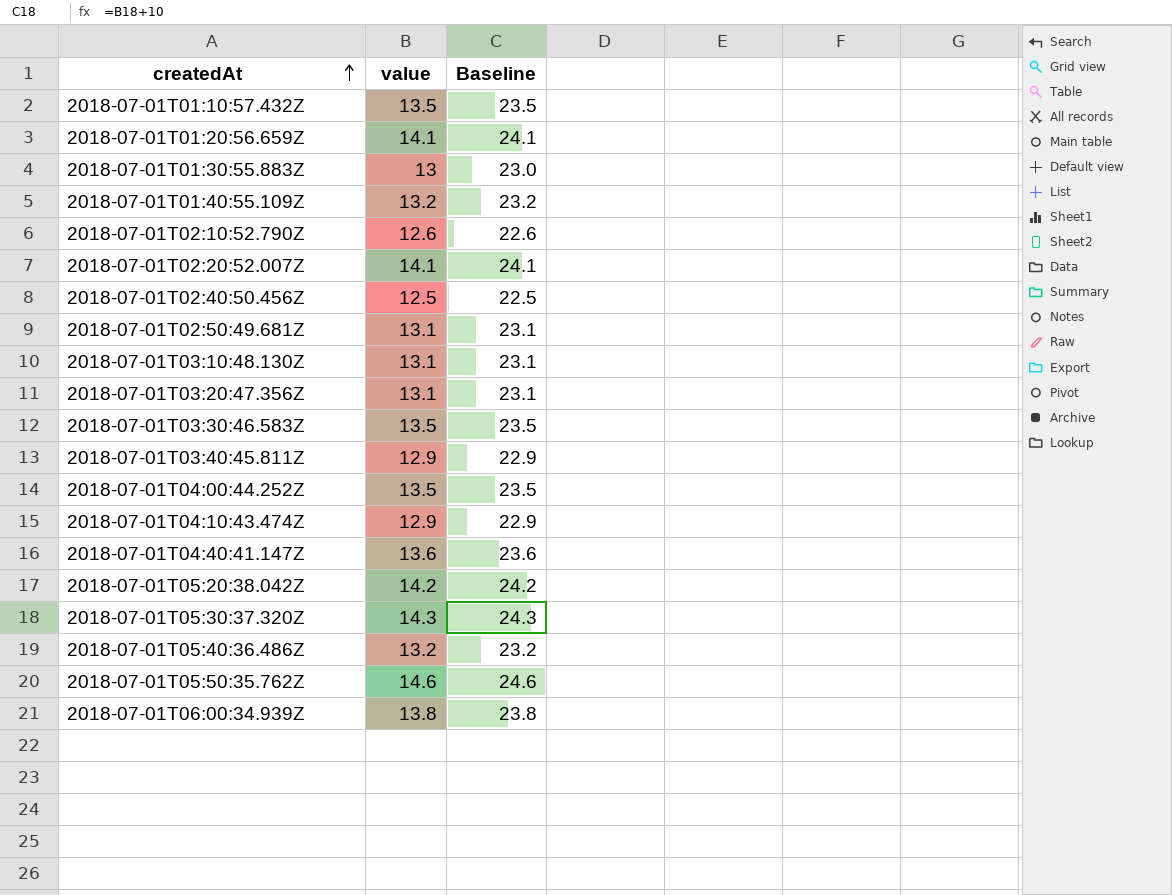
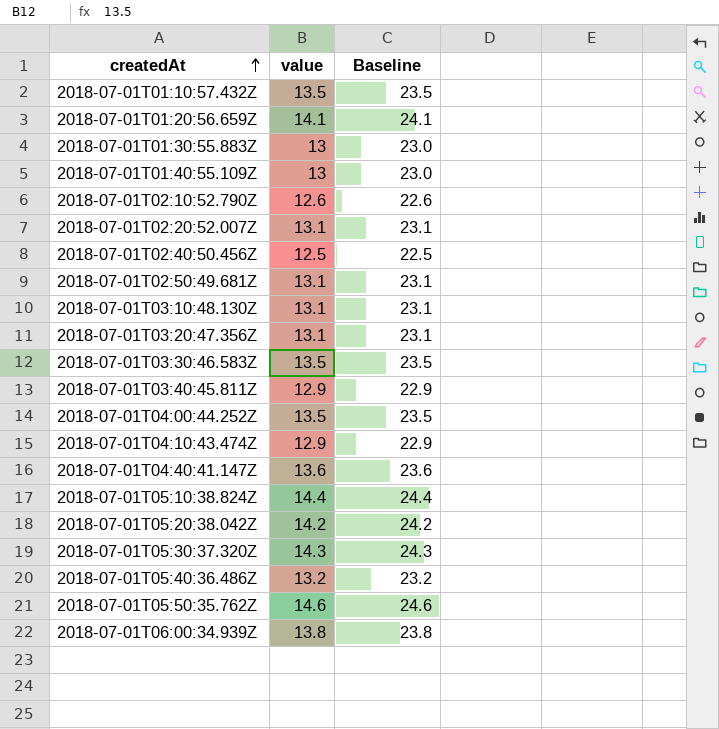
2018-07-01T01:40:55.109Z | value: 13.2 -> 13
2018-07-01T01:40:55.109Z | Baseline: 23.2 -> 23.0
2018-07-01T02:20:52.007Z | value: 14.1 -> 13.1
2018-07-01T02:20:52.007Z | Baseline: 24.1 -> 23.1
row 2018-07-01T05:10:38.824Z: none -> 14.4 | 24.4

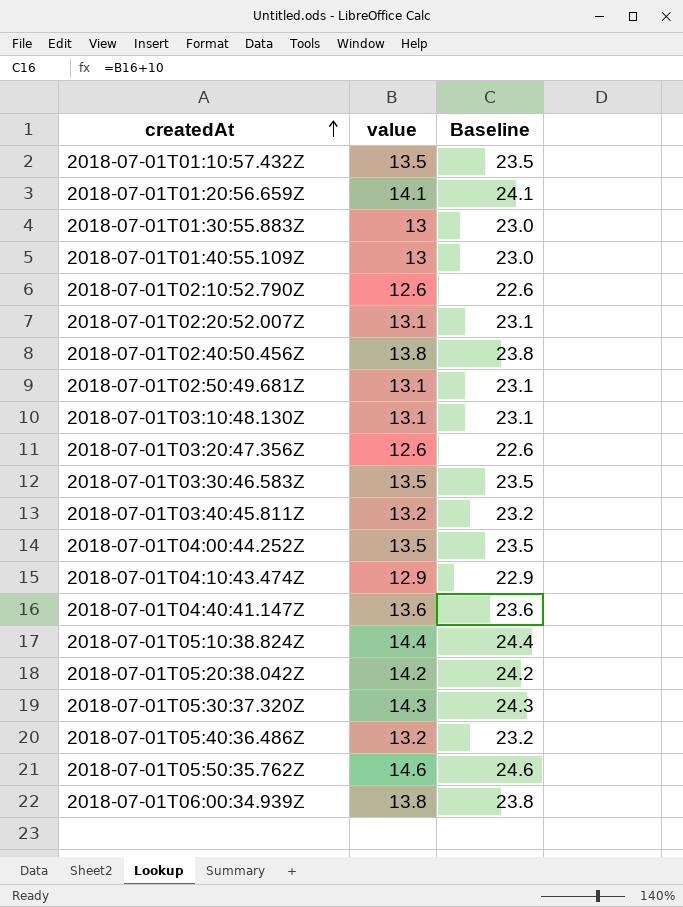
2018-07-01T02:40:50.456Z | value: 12.5 -> 13.8
2018-07-01T02:40:50.456Z | Baseline: 22.5 -> 23.8
2018-07-01T03:20:47.356Z | value: 13.1 -> 12.6
2018-07-01T03:20:47.356Z | Baseline: 23.1 -> 22.6
2018-07-01T03:40:45.811Z | value: 12.9 -> 13.2
2018-07-01T03:40:45.811Z | Baseline: 22.9 -> 23.2

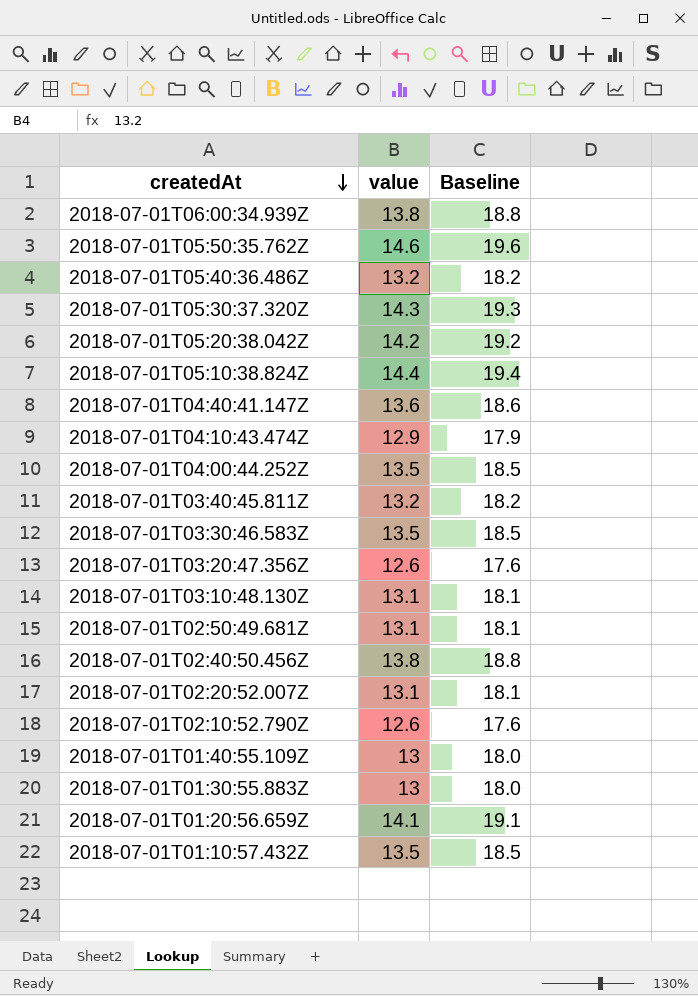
row order: createdAt ascending -> createdAt descending
column Baseline | formula: [value] + 10 -> [value] + 5

